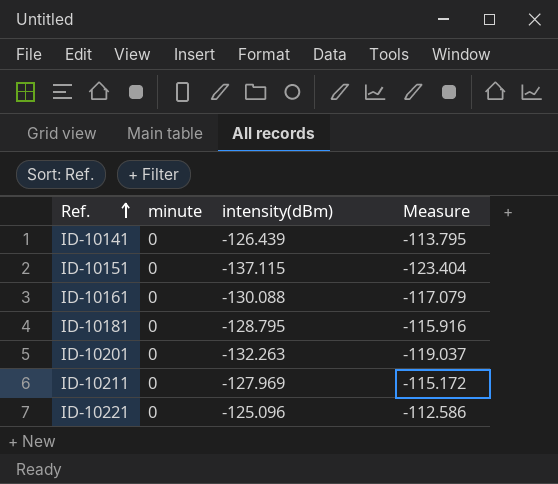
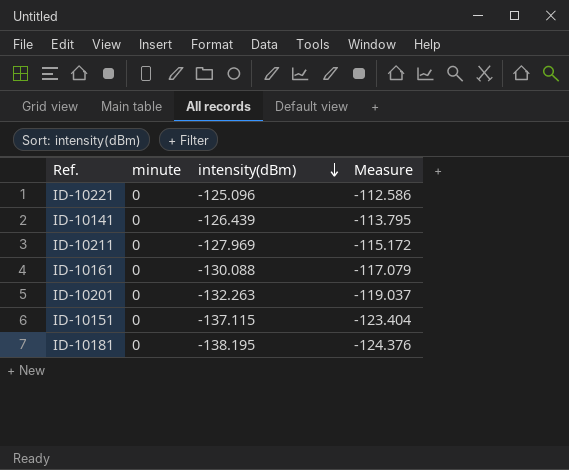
row order: Ref. ascending -> intensity(dBm) descending
ID-10181 | intensity(dBm): -128.795 -> -138.195
ID-10181 | Measure: -115.916 -> -124.376

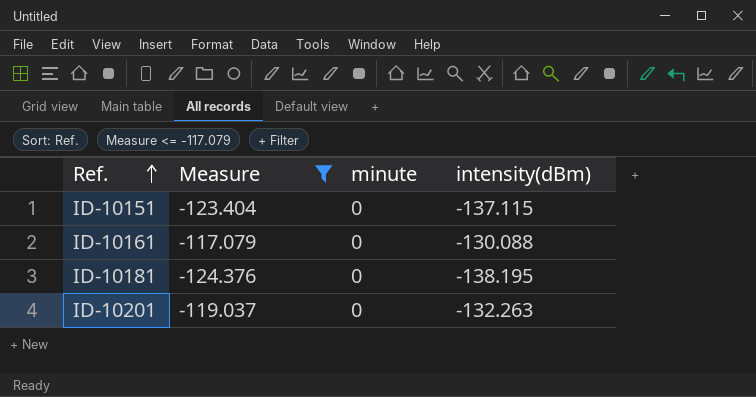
filter: none -> Measure <= -117.079
row order: intensity(dBm) descending -> Ref. ascending
column Measure | position: 4 -> 2

